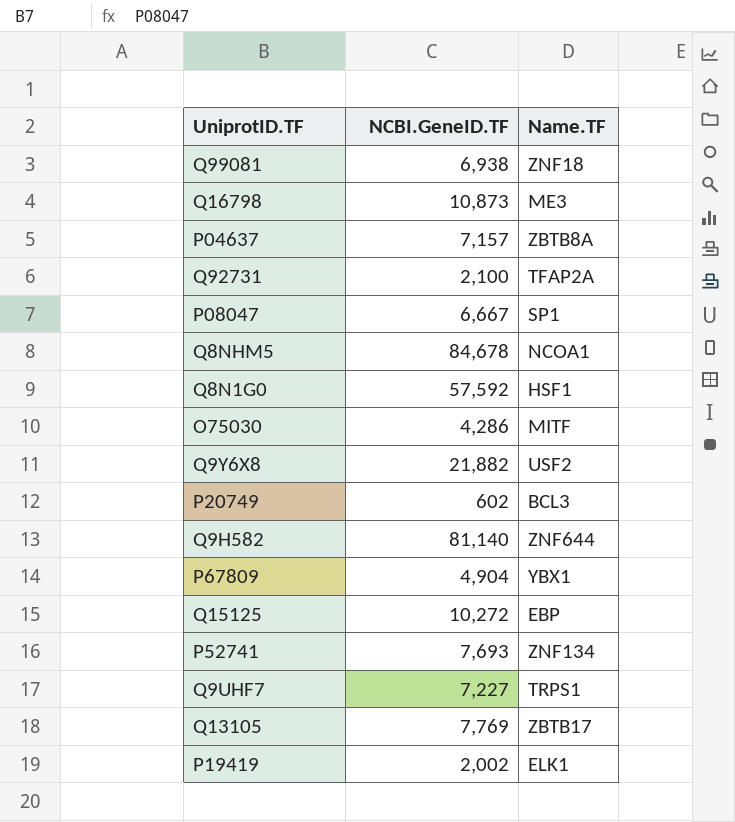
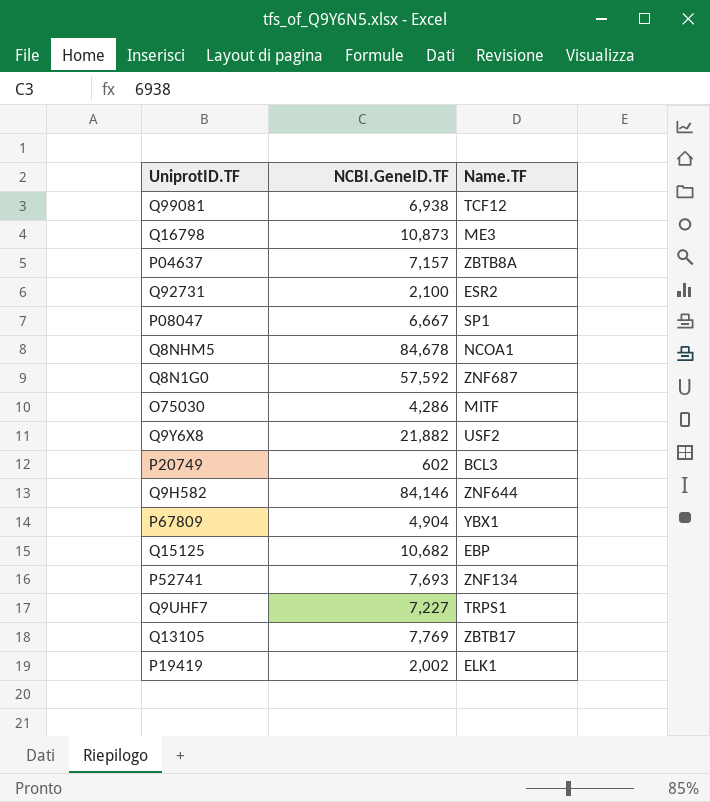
Q99081 | Name.TF: ZNF18 -> TCF12
Q92731 | Name.TF: TFAP2A -> ESR2
Q8N1G0 | Name.TF: HSF1 -> ZNF687
Q9H582 | NCBI.GeneID.TF: 81,140 -> 84,146
Q15125 | NCBI.GeneID.TF: 10,272 -> 10,682

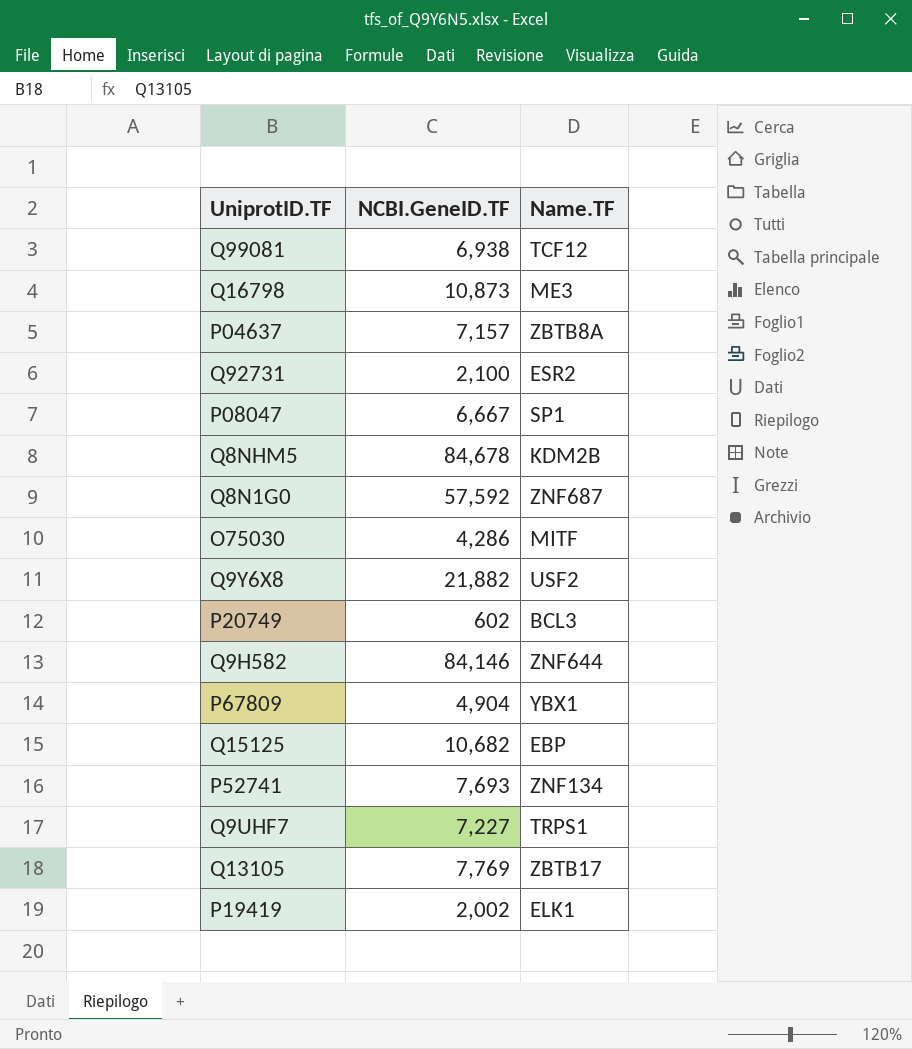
Q8NHM5 | Name.TF: NCOA1 -> KDM2B

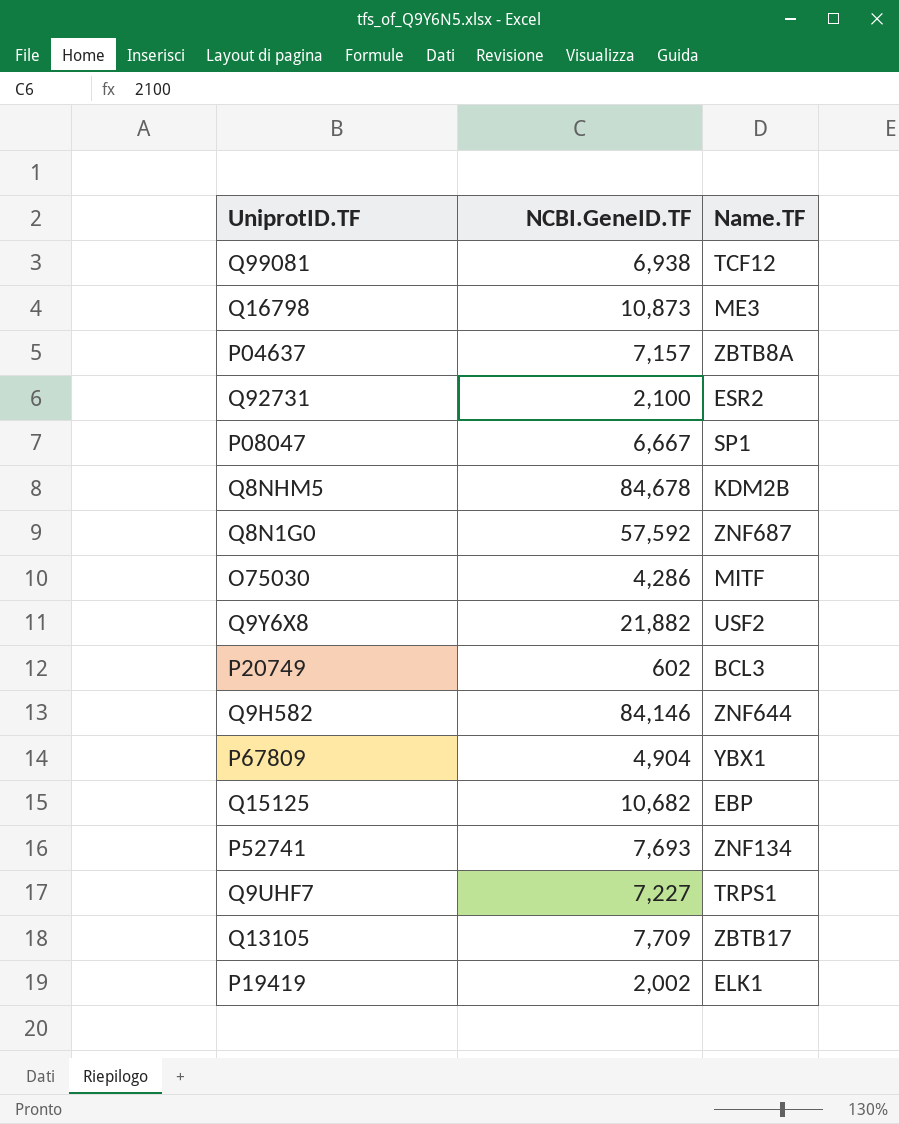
Q13105 | NCBI.GeneID.TF: 7,769 -> 7,709

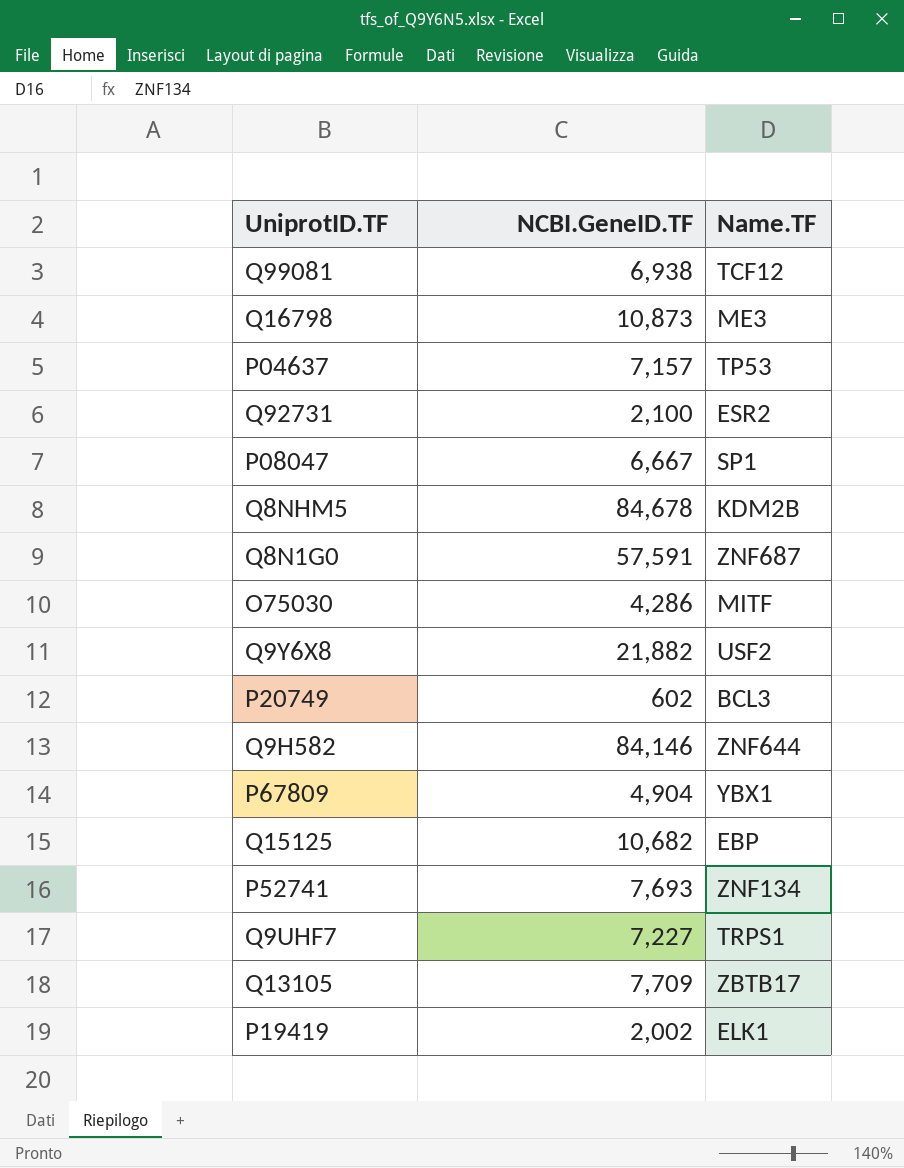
P04637 | Name.TF: ZBTB8A -> TP53
Q8N1G0 | NCBI.GeneID.TF: 57,592 -> 57,591

